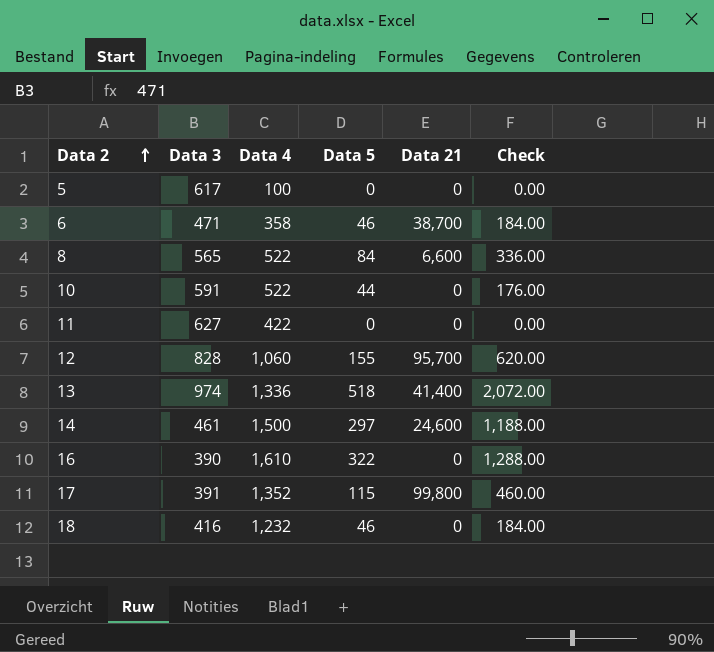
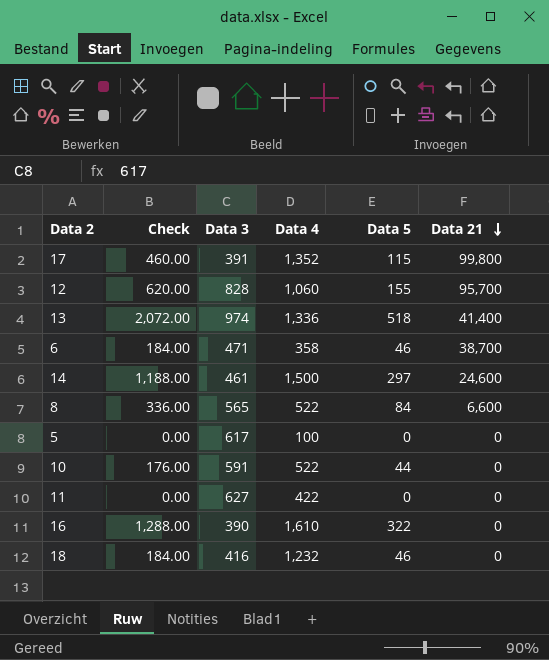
row order: Data 2 ascending -> Data 21 descending
column Check | position: 6 -> 2

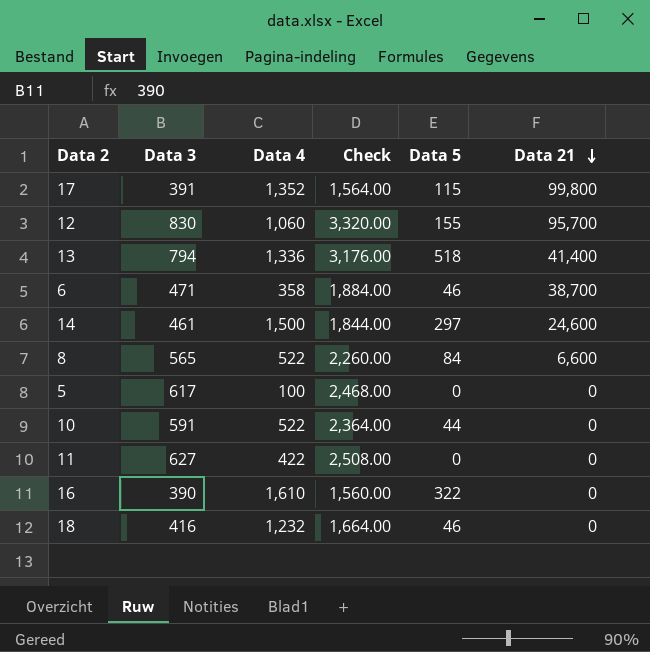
column Check | formula: [Data 5] * 4 -> [Data 3] * 4
column Check | position: 2 -> 4
12 | Data 3: 828 -> 830
13 | Data 3: 974 -> 794

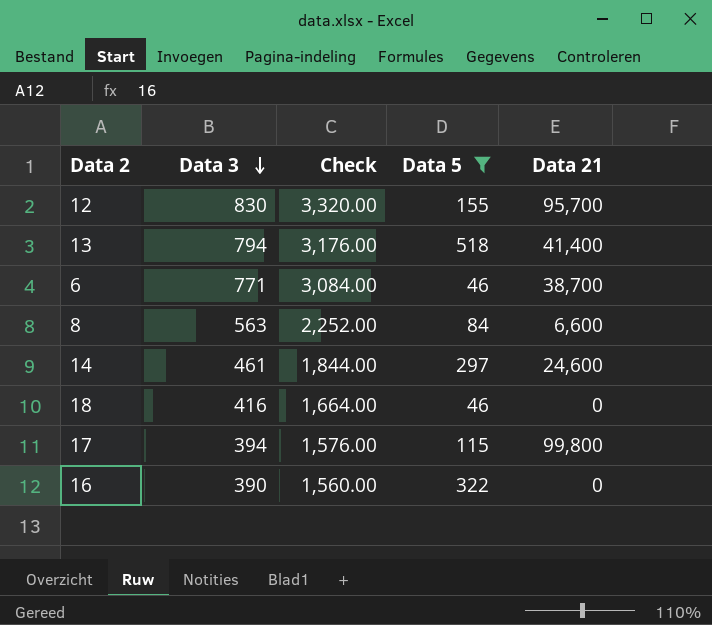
filter: none -> Data 5 >= 46
row order: Data 21 descending -> Data 3 descending
column Data 4 | position: 3 -> none
6 | Data 3: 471 -> 771
6 | Check: 1,884.00 -> 3,084.00
8 | Data 3: 565 -> 563
8 | Check: 2,260.00 -> 2,252.00
17 | Data 3: 391 -> 394
17 | Check: 1,564.00 -> 1,576.00

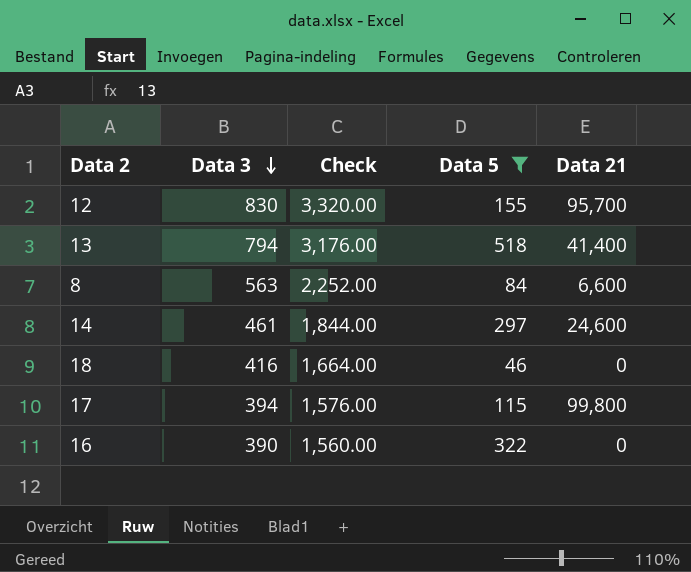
row 6: 771 | 3,084.00 | 46 | 38,700 -> none

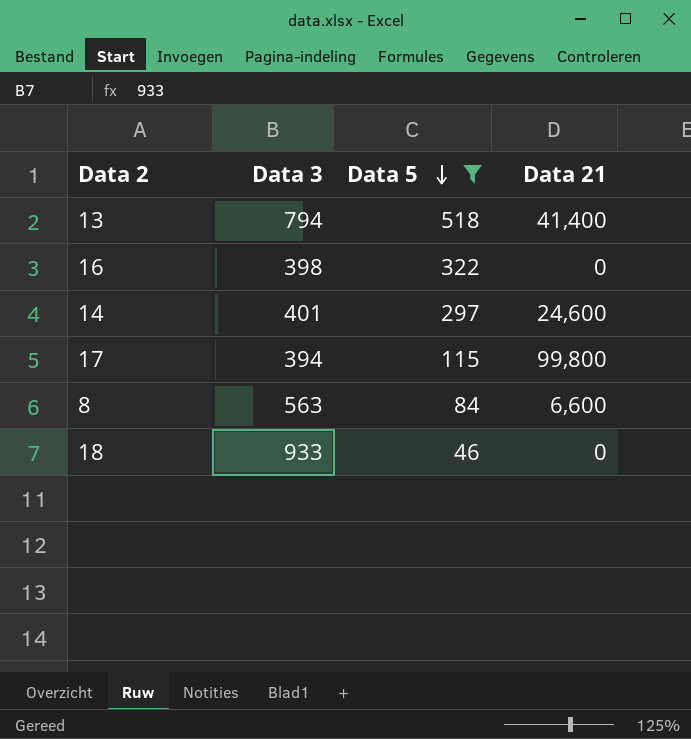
row order: Data 3 descending -> Data 5 descending
column Check | formula: [Data 3] * 4 -> none
row 12: 830 | 3,320.00 | 155 | 95,700 -> none
16 | Data 3: 390 -> 398
14 | Data 3: 461 -> 401
18 | Data 3: 416 -> 933

